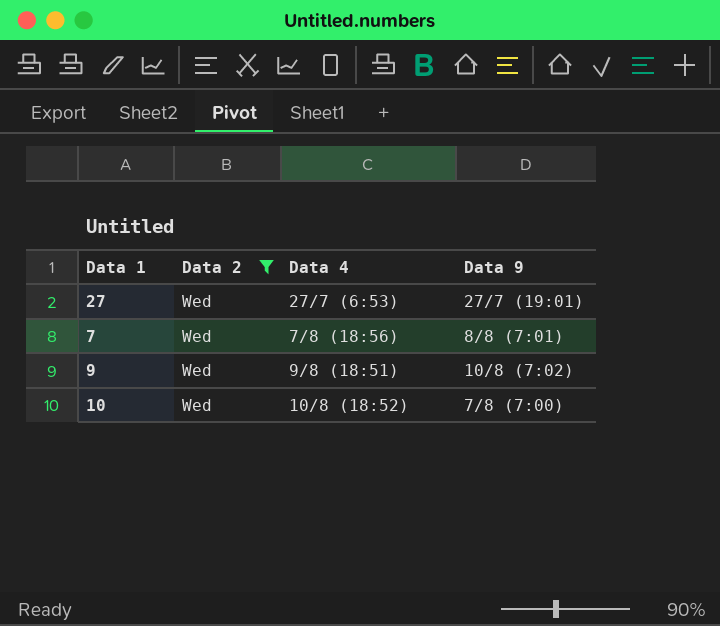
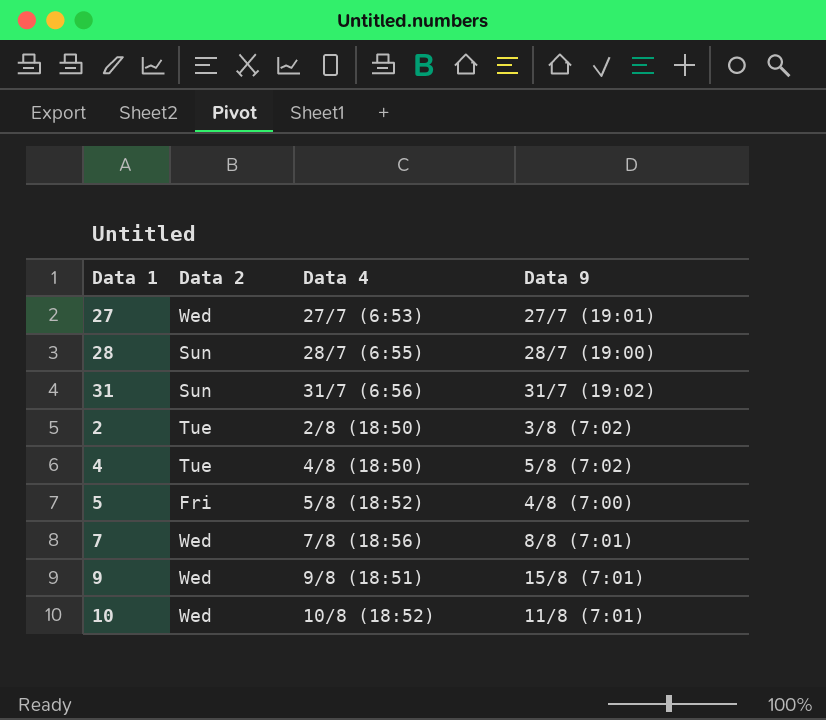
filter: Data 2 = Wed -> none
9 | Data 9: 10/8 (7:02) -> 15/8 (7:01)
10 | Data 9: 7/8 (7:00) -> 11/8 (7:01)

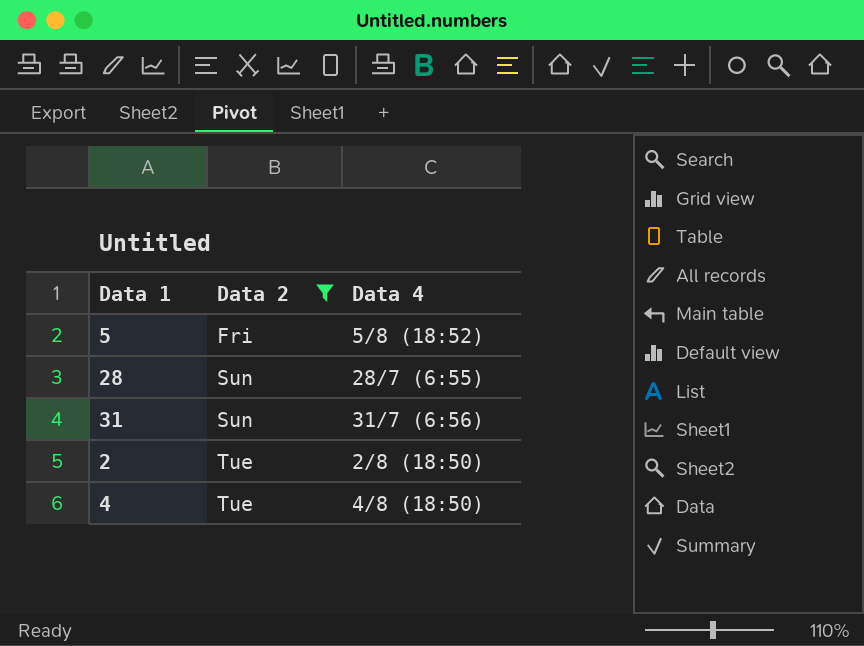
filter: none -> Data 2 != Wed
row order: none -> Data 2 ascending
column Data 9 | position: 4 -> none

